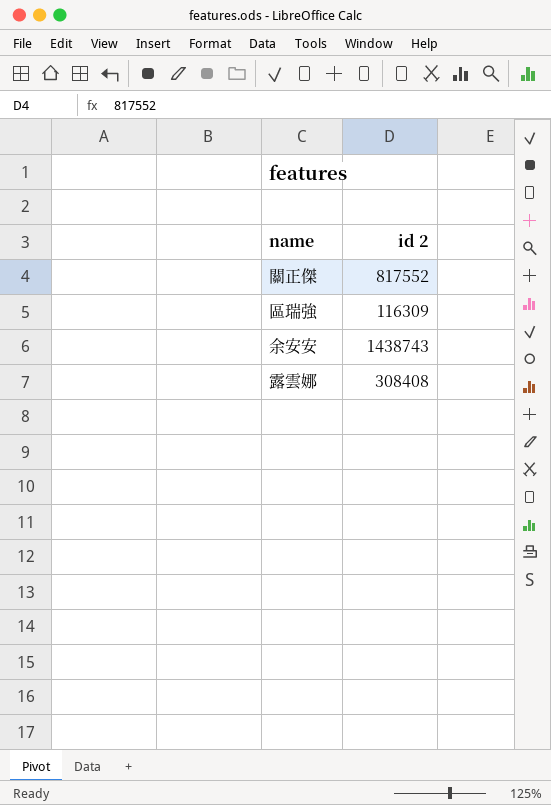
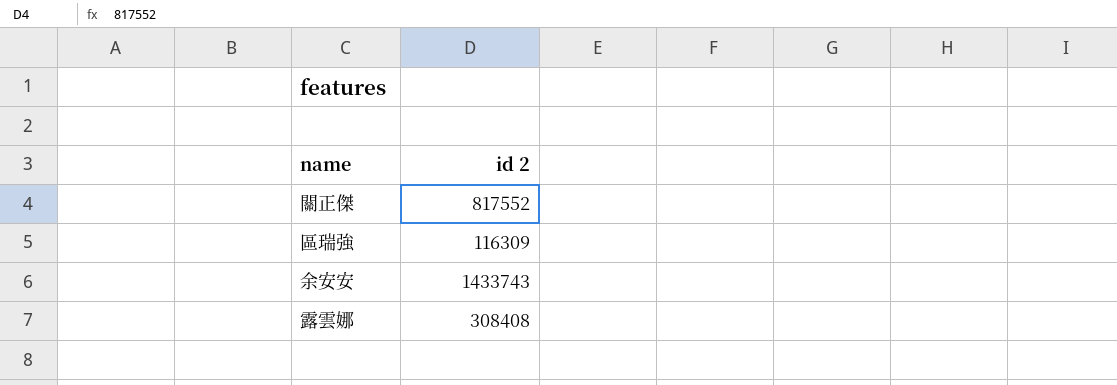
余安安 | id 2: 1438743 -> 1433743

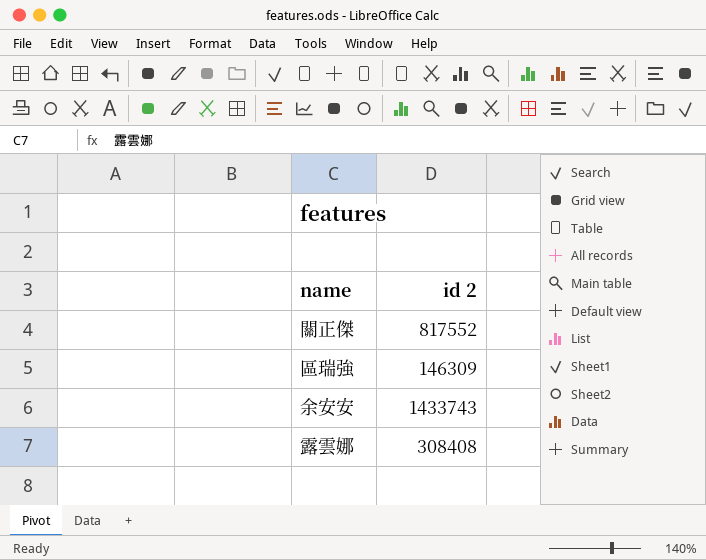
區瑞強 | id 2: 116309 -> 146309

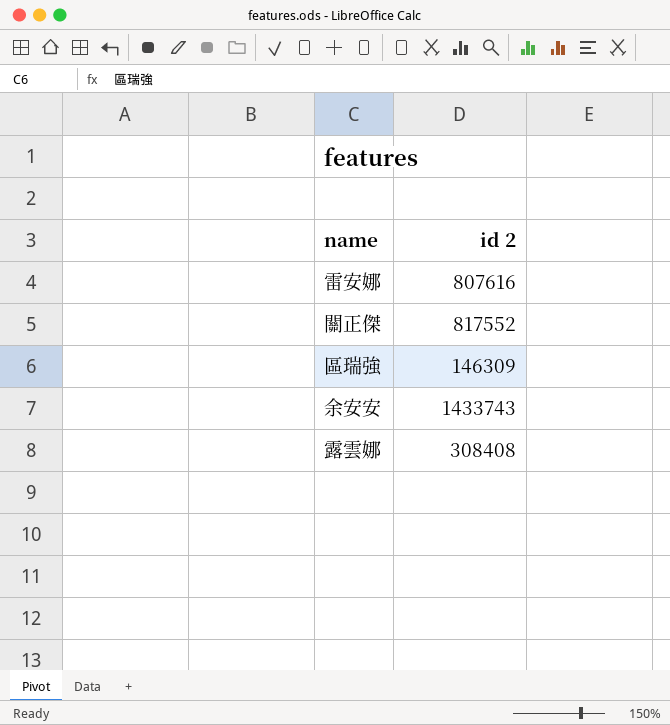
row 雷安娜: none -> 807616

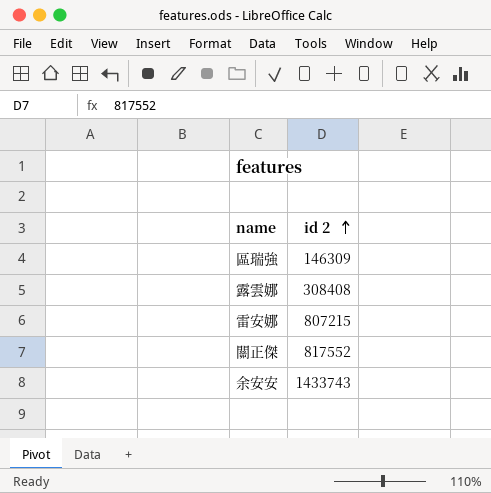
row order: none -> id 2 ascending
雷安娜 | id 2: 807616 -> 807215

